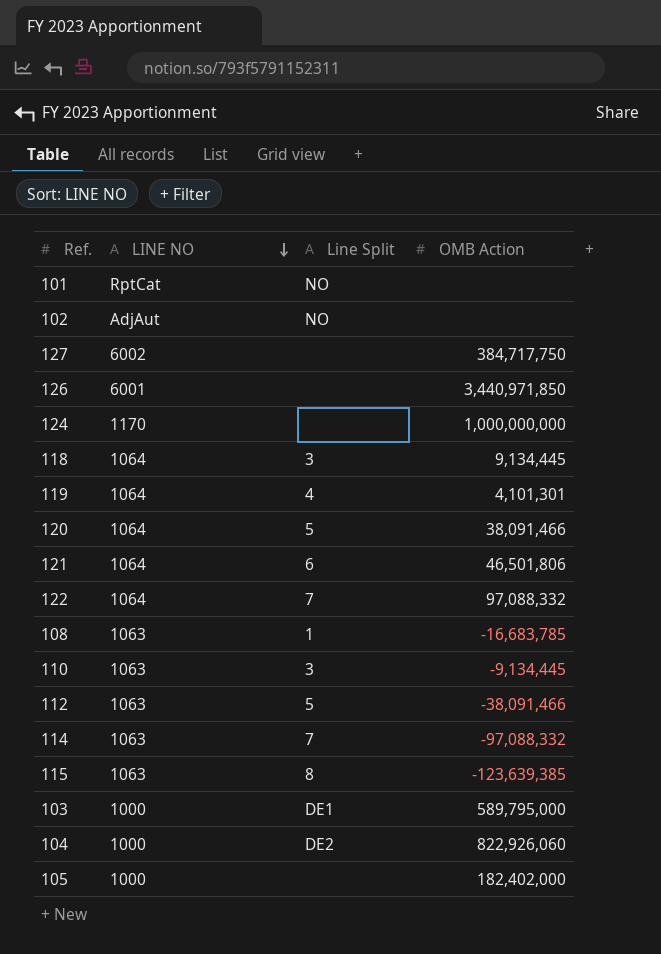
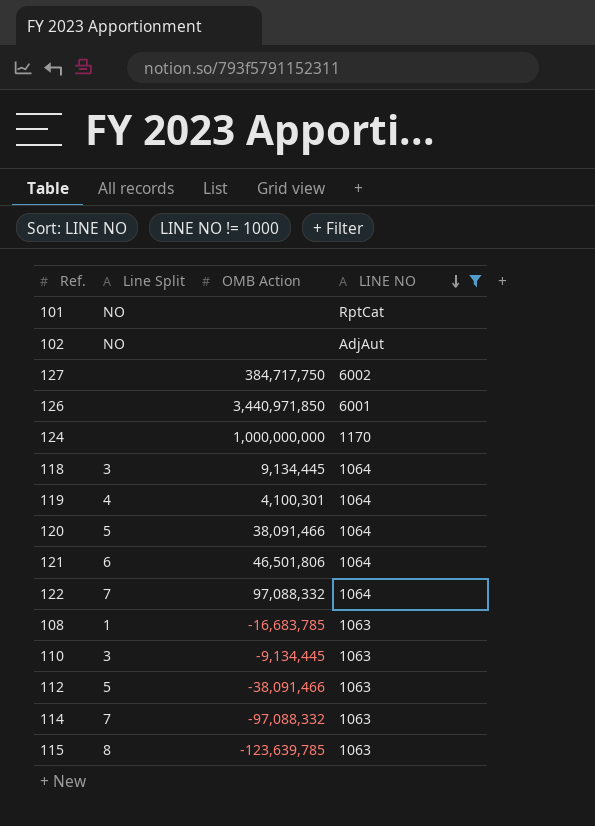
filter: none -> LINE NO != 1000
column LINE NO | position: 2 -> 4
119 | OMB Action: 4,101,301 -> 4,100,301
115 | OMB Action: -123,639,385 -> -123,639,785

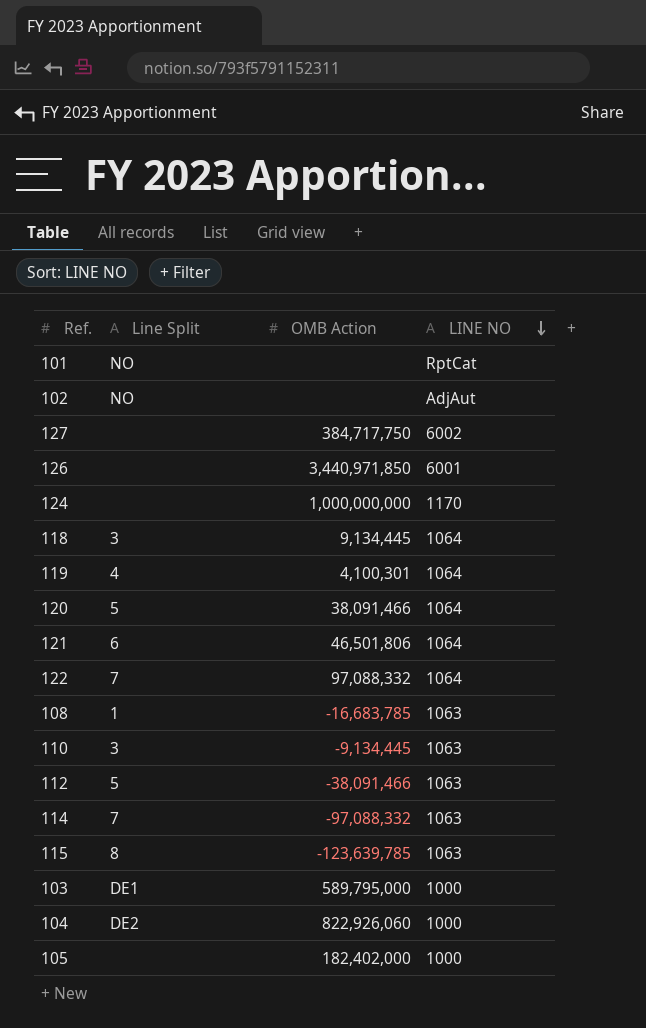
filter: LINE NO != 1000 -> none

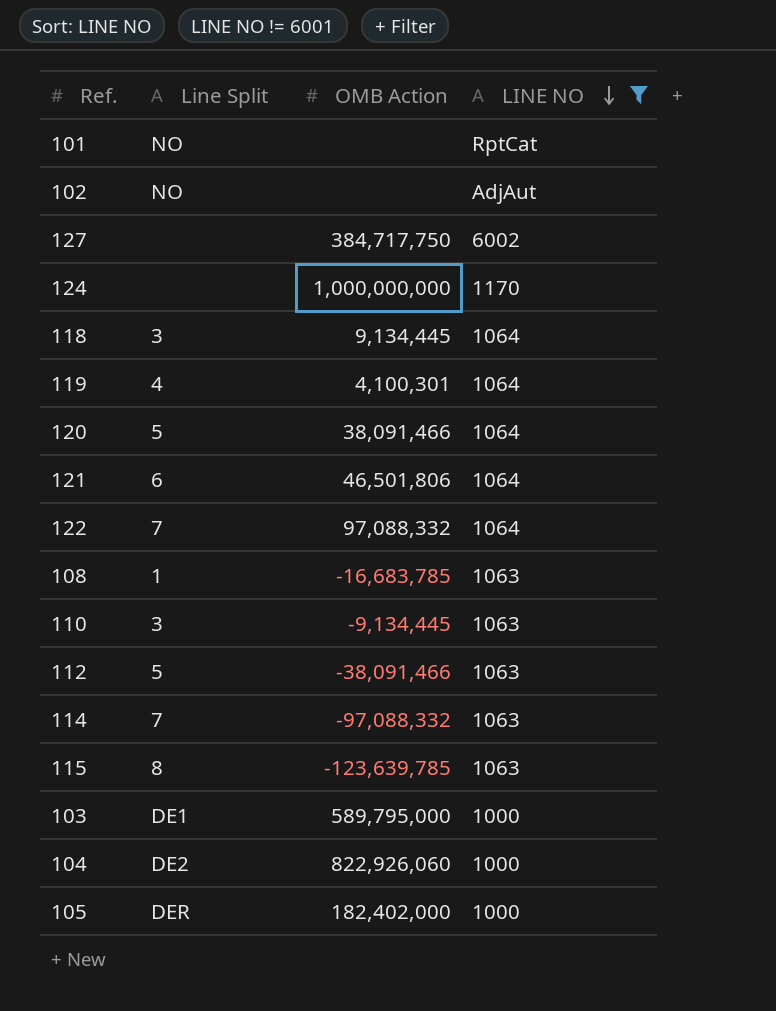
filter: none -> LINE NO != 6001
105 | Line Split: none -> DER

